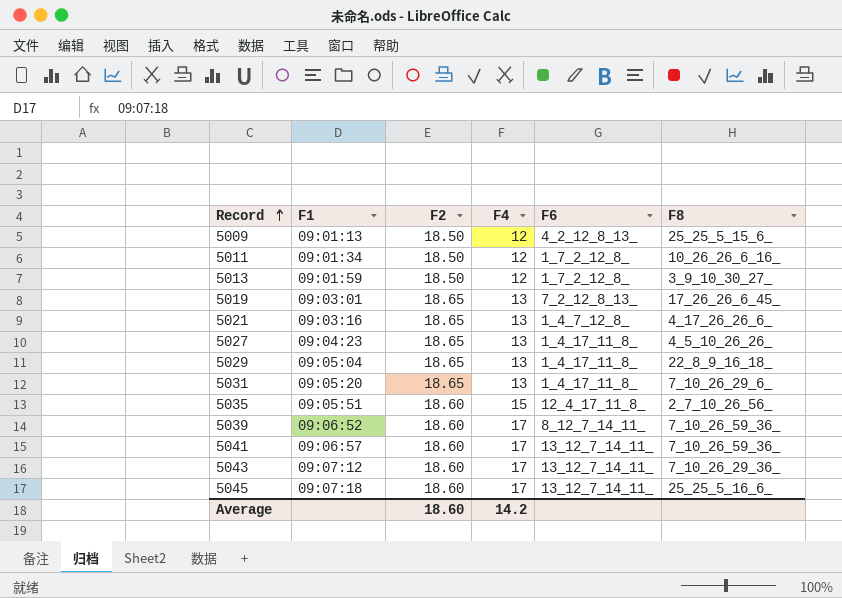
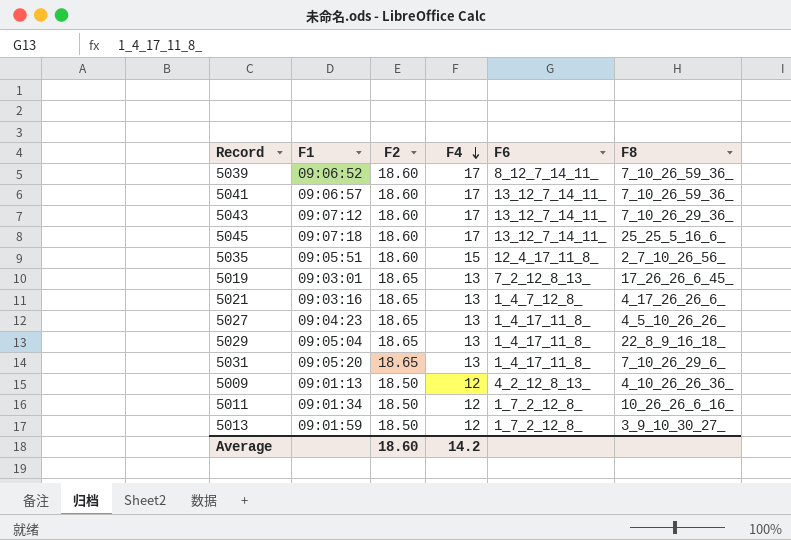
row order: Record ascending -> F4 descending
5009 | F8: 25_25_5_15_6_ -> 4_10_26_26_36_

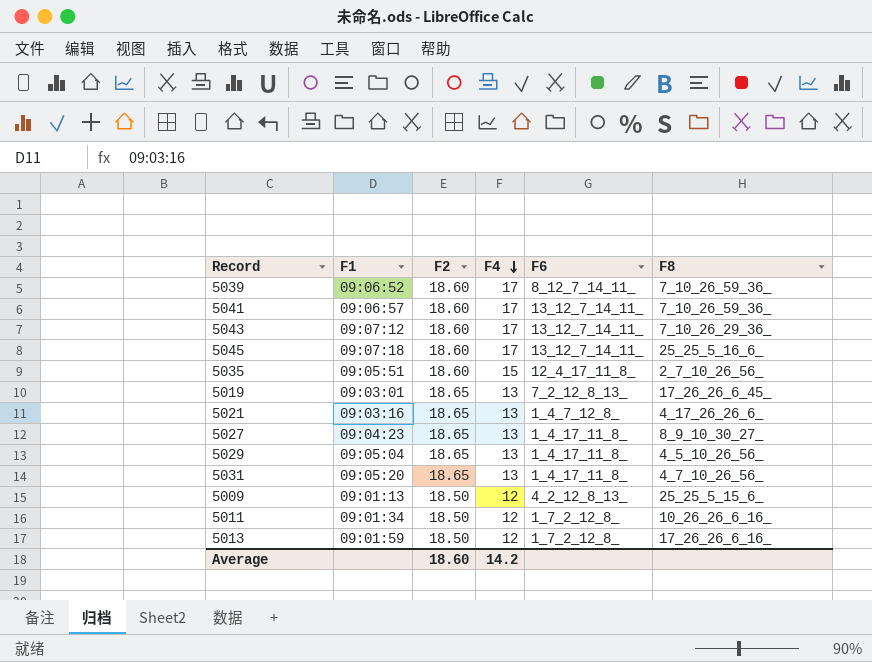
5027 | F8: 4_5_10_26_26_ -> 8_9_10_30_27_
5029 | F8: 22_8_9_16_18_ -> 4_5_10_26_56_
5031 | F8: 7_10_26_29_6_ -> 4_7_10_26_56_
5009 | F8: 4_10_26_26_36_ -> 25_25_5_15_6_
5013 | F8: 3_9_10_30_27_ -> 17_26_26_6_16_

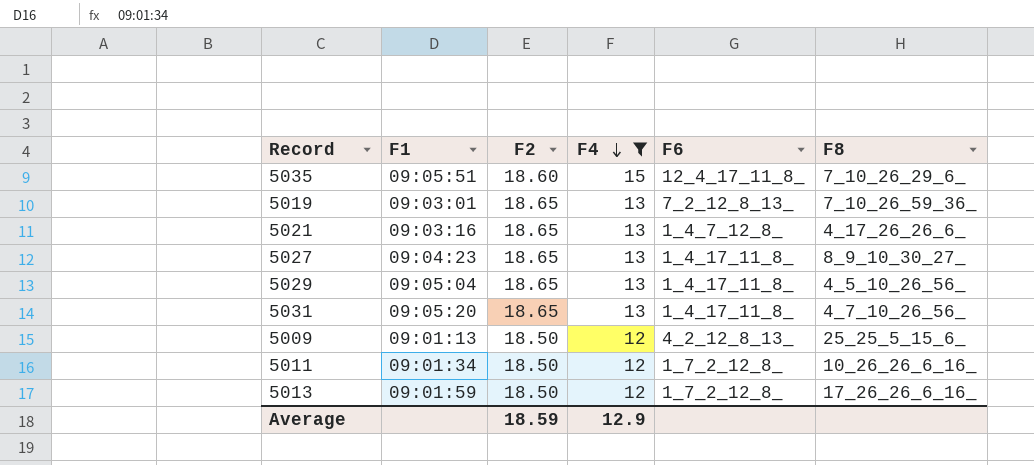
filter: none -> F4 != 17
5035 | F8: 2_7_10_26_56_ -> 7_10_26_29_6_
5019 | F8: 17_26_26_6_45_ -> 7_10_26_59_36_
Average | F2: 18.60 -> 18.59
Average | F4: 14.2 -> 12.9

